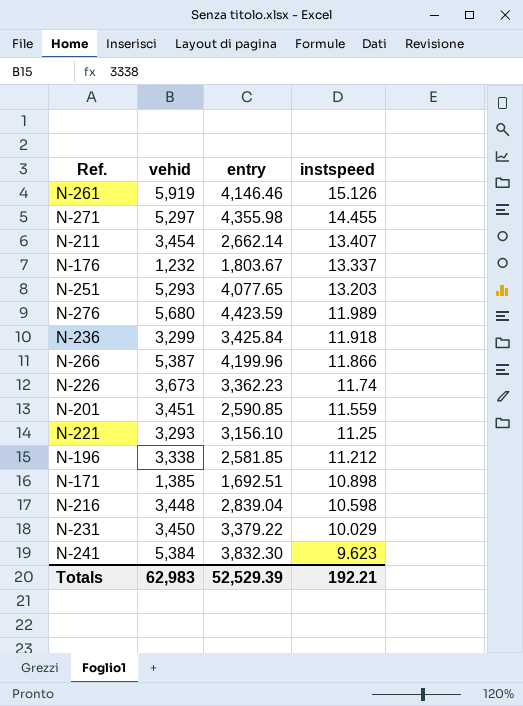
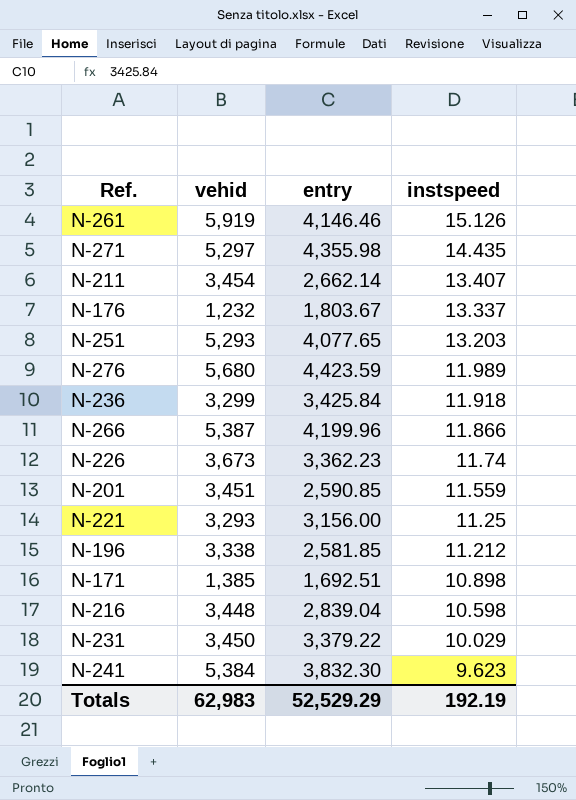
N-271 | instspeed: 14.455 -> 14.435
N-221 | entry: 3,156.10 -> 3,156.00
Totals | entry: 52,529.39 -> 52,529.29
Totals | instspeed: 192.21 -> 192.19

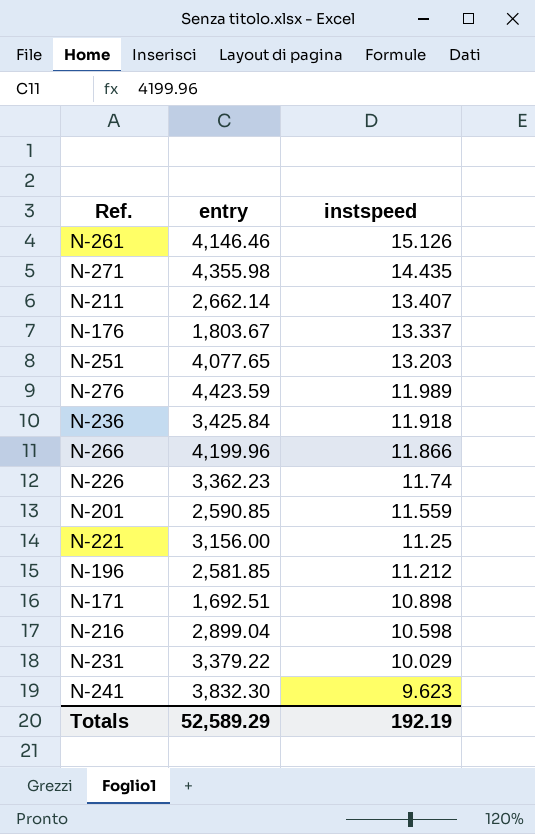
column vehid | position: 2 -> none
N-216 | entry: 2,839.04 -> 2,899.04
Totals | entry: 52,529.29 -> 52,589.29

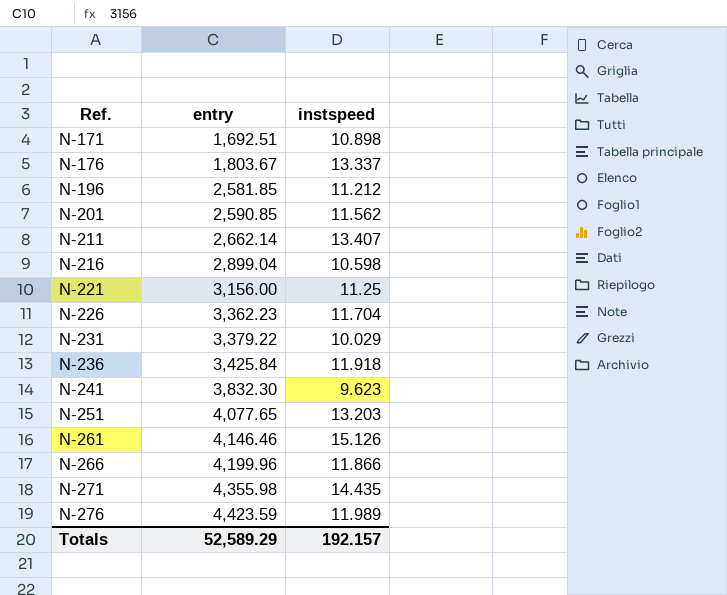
row order: instspeed descending -> Ref. ascending
N-201 | instspeed: 11.559 -> 11.562
N-226 | instspeed: 11.74 -> 11.704
Totals | instspeed: 192.19 -> 192.157

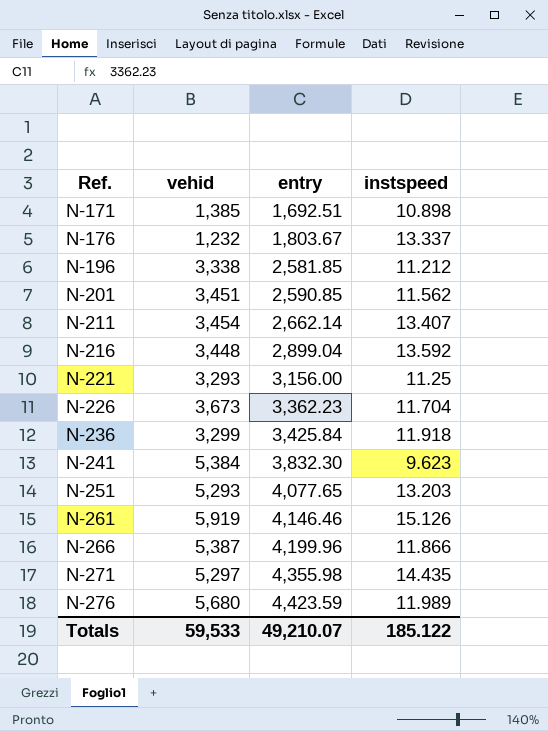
column vehid | position: none -> 2
row N-231: 3,379.22 | 10.029 -> none
N-216 | instspeed: 10.598 -> 13.592
Totals | entry: 52,589.29 -> 49,210.07
Totals | instspeed: 192.157 -> 185.122

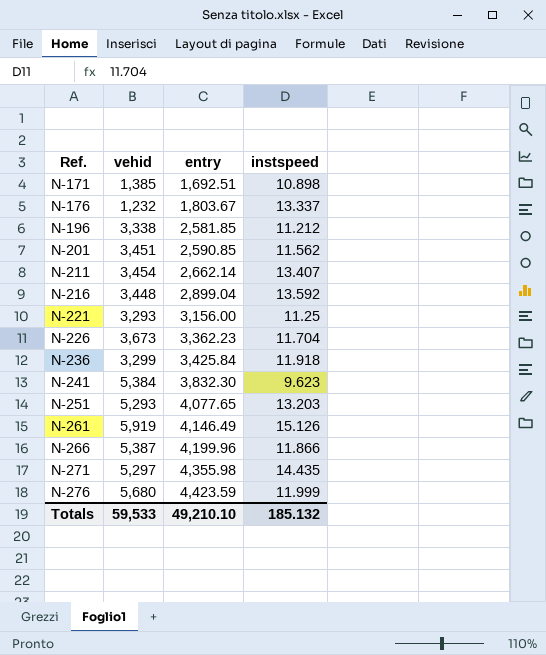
N-261 | entry: 4,146.46 -> 4,146.49
N-276 | instspeed: 11.989 -> 11.999
Totals | entry: 49,210.07 -> 49,210.10
Totals | instspeed: 185.122 -> 185.132

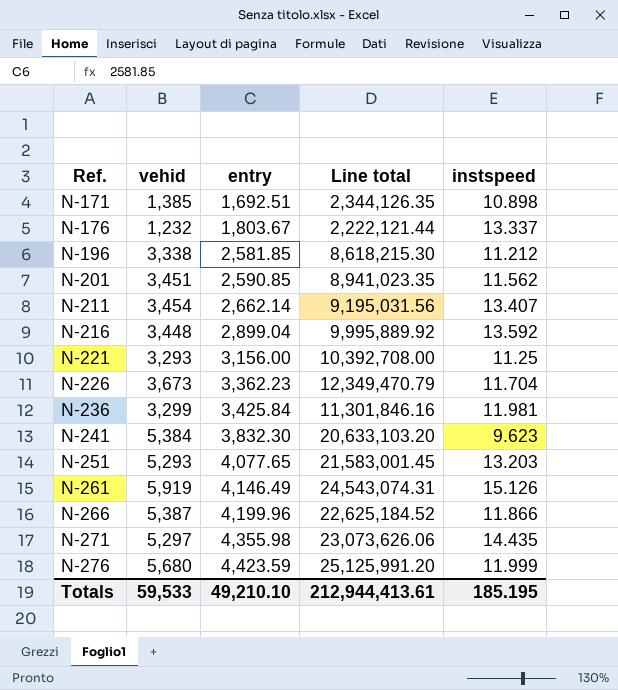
column Line total | formula: none -> [vehid] * [entry]
N-236 | instspeed: 11.918 -> 11.981
Totals | instspeed: 185.132 -> 185.195

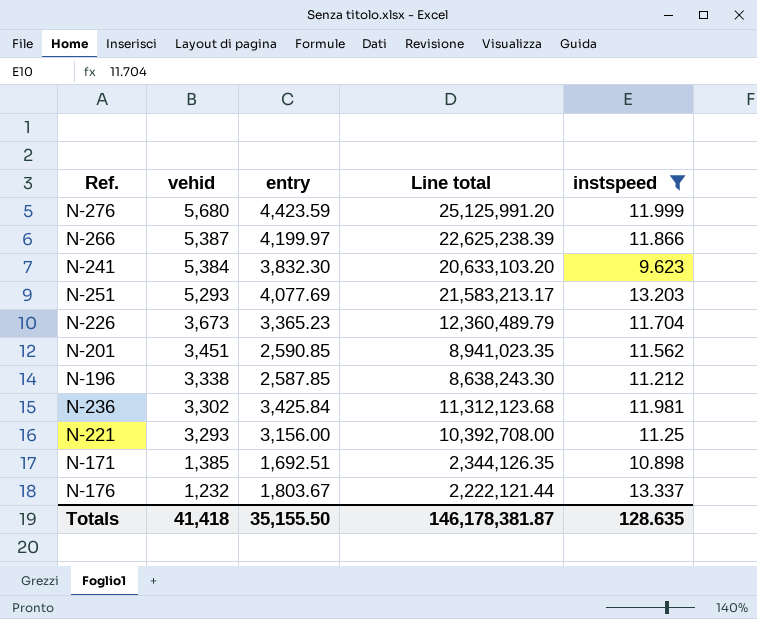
filter: none -> instspeed <= 13.337
row order: Ref. ascending -> vehid descending
N-266 | entry: 4,199.96 -> 4,199.97
N-266 | Line total: 22,625,184.52 -> 22,625,238.39
N-251 | entry: 4,077.65 -> 4,077.69
N-251 | Line total: 21,583,001.45 -> 21,583,213.17
N-226 | entry: 3,362.23 -> 3,365.23
N-226 | Line total: 12,349,470.79 -> 12,360,489.79
N-196 | entry: 2,581.85 -> 2,587.85
N-196 | Line total: 8,618,215.30 -> 8,638,243.30
N-236 | vehid: 3,299 -> 3,302
N-236 | Line total: 11,301,846.16 -> 11,312,123.68
Totals | vehid: 59,533 -> 41,418
Totals | entry: 49,210.10 -> 35,155.50
Totals | Line total: 212,944,413.61 -> 146,178,381.87
Totals | instspeed: 185.195 -> 128.635

